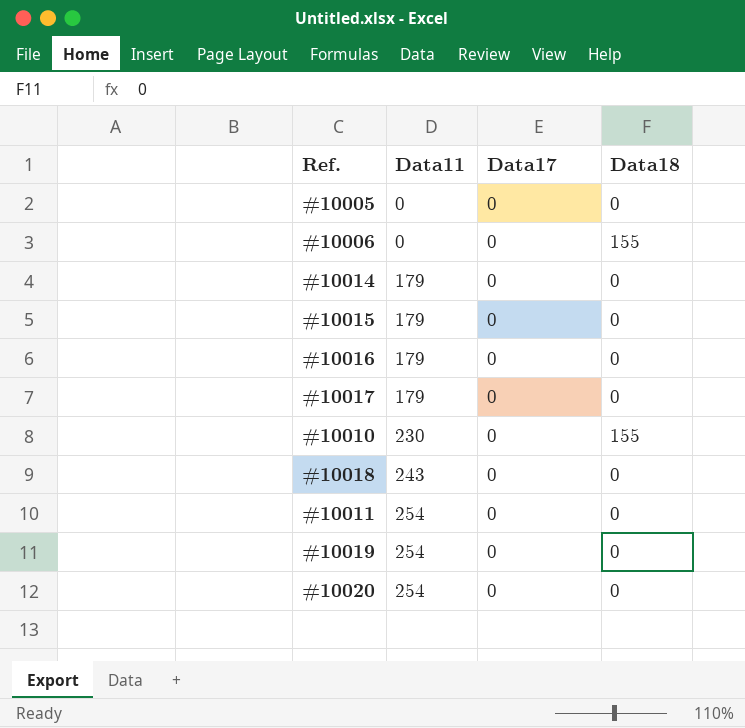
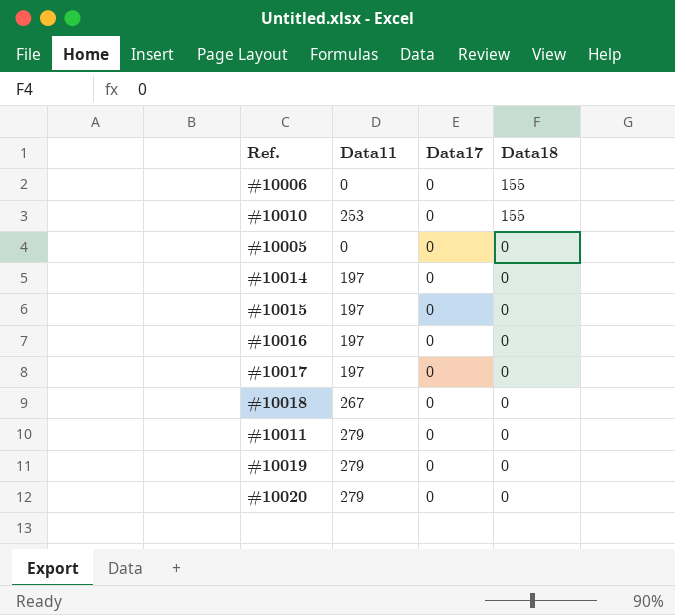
row order: Data11 ascending -> Data18 descending
#10010 | Data11: 230 -> 253
#10014 | Data11: 179 -> 197
#10015 | Data11: 179 -> 197
#10016 | Data11: 179 -> 197
#10017 | Data11: 179 -> 197
#10018 | Data11: 243 -> 267
#10011 | Data11: 254 -> 279
#10019 | Data11: 254 -> 279
#10020 | Data11: 254 -> 279

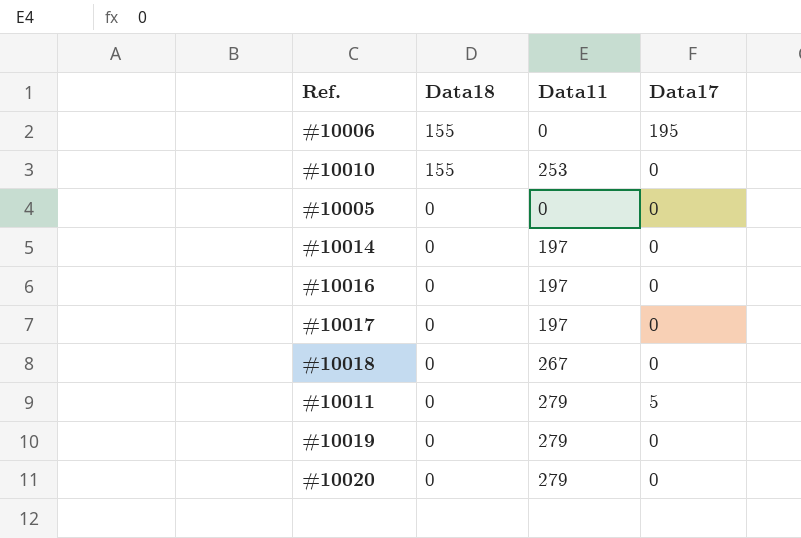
column Data18 | position: 4 -> 2
row #10015: 197 | 0 | 0 -> none
#10006 | Data17: 0 -> 195
#10011 | Data17: 0 -> 5

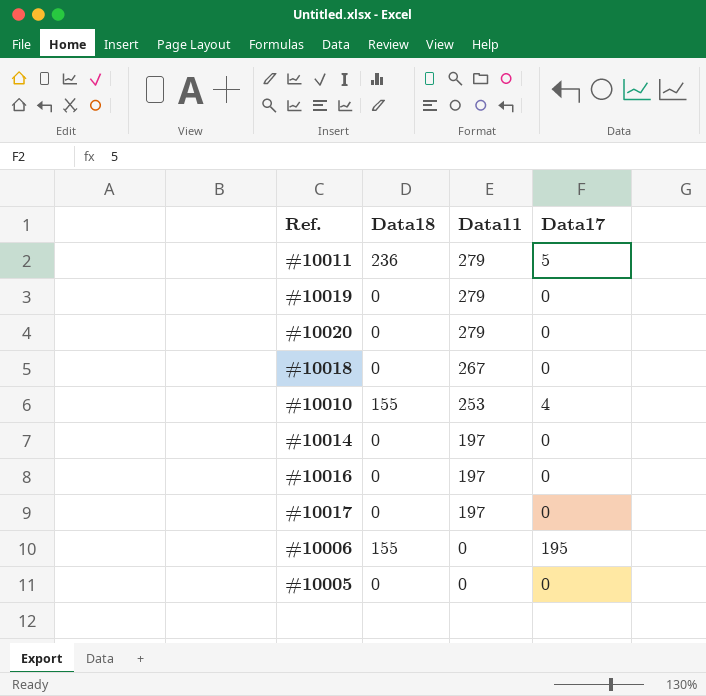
row order: Data18 descending -> Data11 descending
#10011 | Data18: 0 -> 236
#10010 | Data17: 0 -> 4

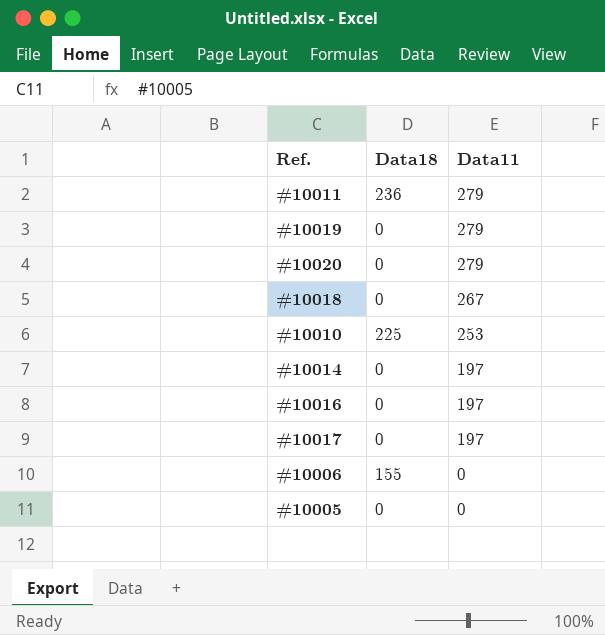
column Data17 | position: 4 -> none
#10010 | Data18: 155 -> 225

